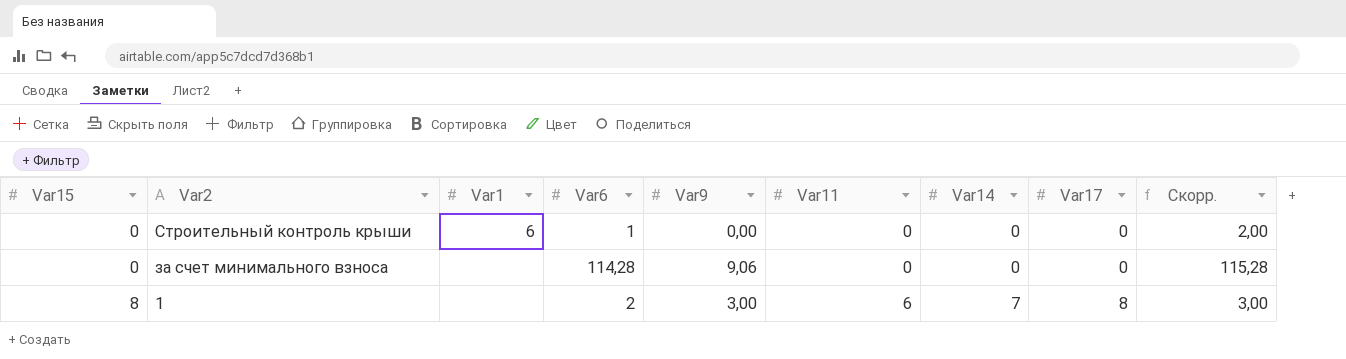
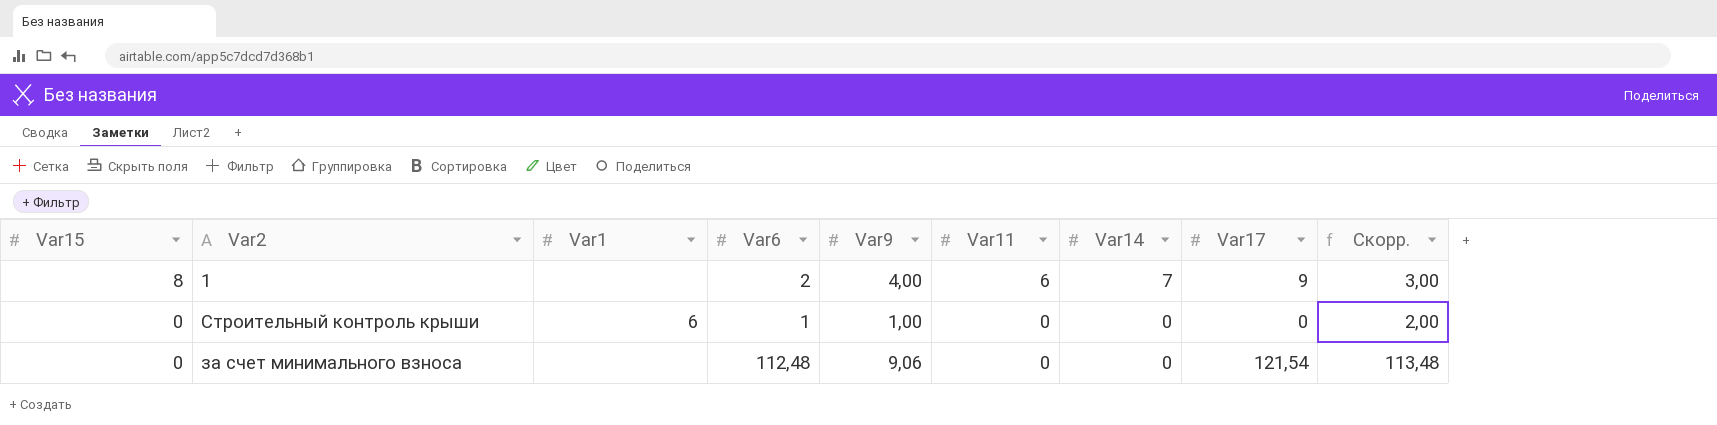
row order: Var15 ascending -> Var15 descending
1 | Var9: 3,00 -> 4,00
1 | Var17: 8 -> 9
Строительный контроль крыши | Var9: 0,00 -> 1,00
за счет минимального взноса | Var6: 114,28 -> 112,48
за счет минимального взноса | Var17: 0 -> 121,54
за счет минимального взноса | Скорр.: 115,28 -> 113,48

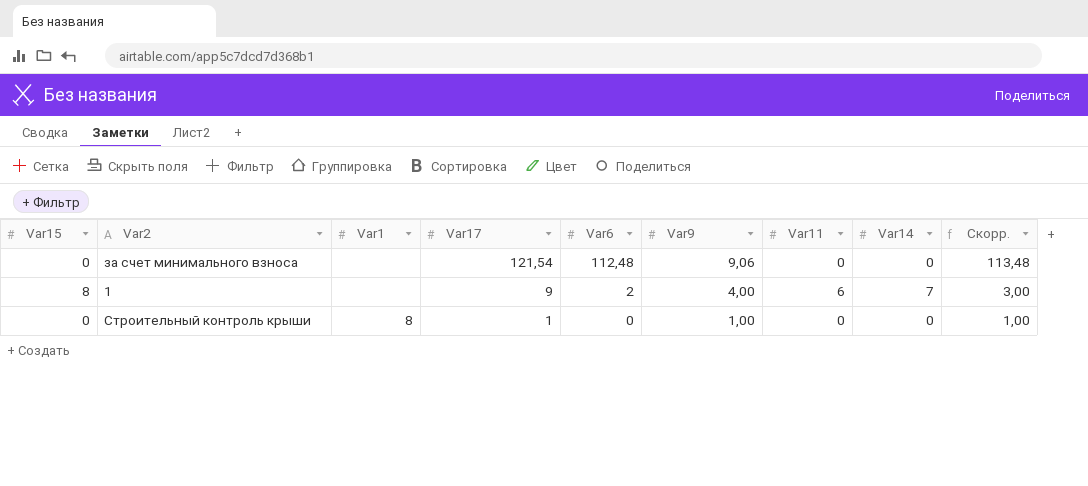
row order: Var15 descending -> Var17 descending
column Var17 | position: 8 -> 4
Строительный контроль крыши | Var1: 6 -> 8
Строительный контроль крыши | Var17: 0 -> 1
Строительный контроль крыши | Var6: 1 -> 0
Строительный контроль крыши | Скорр.: 2,00 -> 1,00

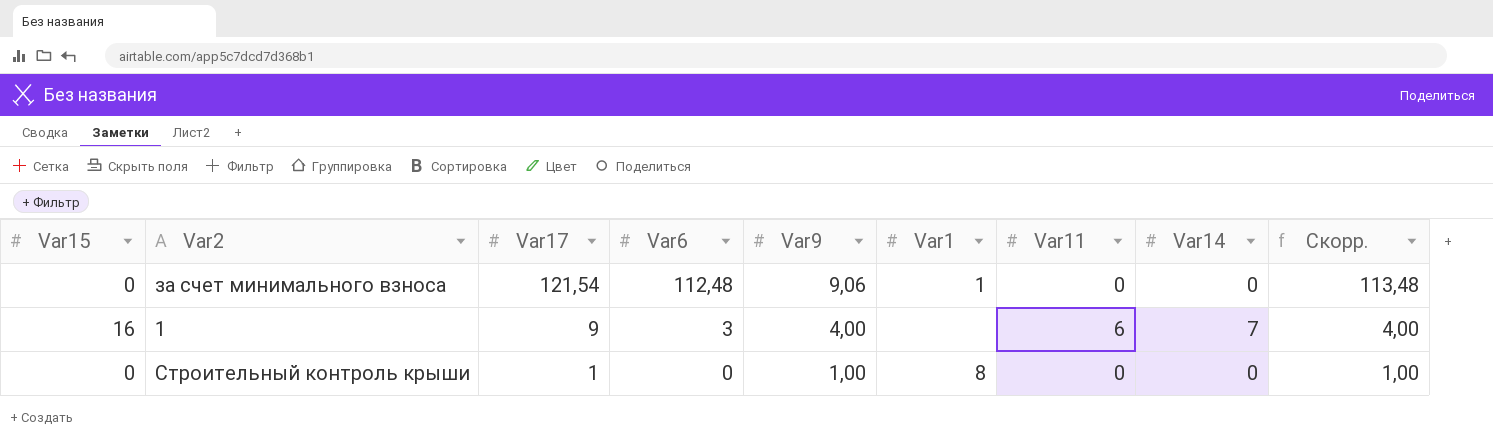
column Var1 | position: 3 -> 6
за счет минимального взноса | Var1: none -> 1
1 | Var15: 8 -> 16
1 | Var6: 2 -> 3
1 | Скорр.: 3,00 -> 4,00

